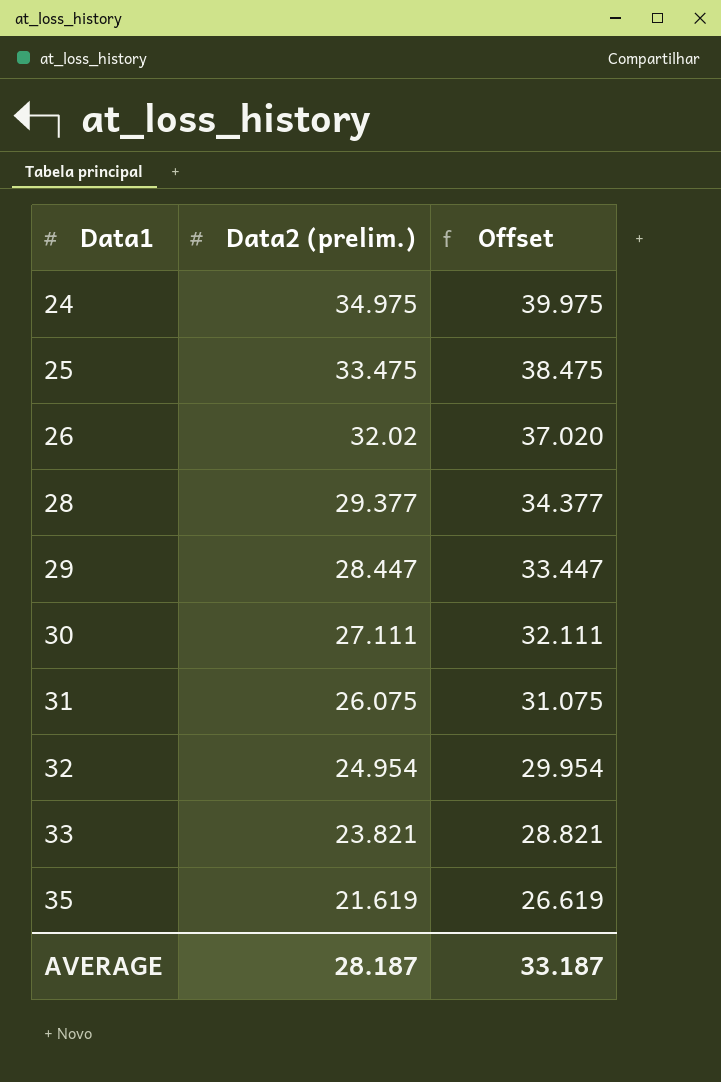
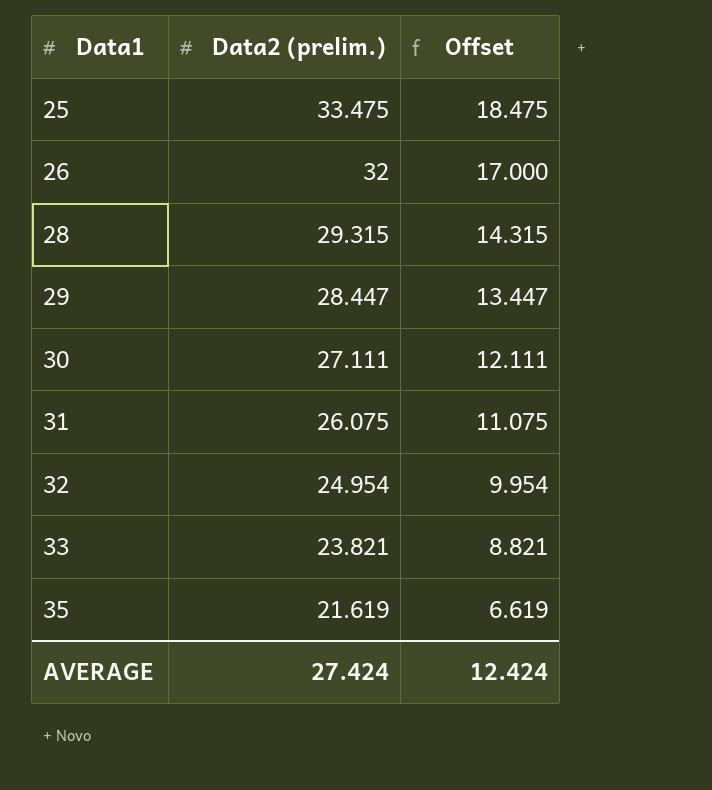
column Offset | formula: [Data2 (prelim.)] + 5 -> [Data2 (prelim.)] - 15
row 24: 34.975 | 39.975 -> none
26 | Data2 (prelim.): 32.02 -> 32
28 | Data2 (prelim.): 29.377 -> 29.315
AVERAGE | Data2 (prelim.): 28.187 -> 27.424
AVERAGE | Offset: 33.187 -> 12.424

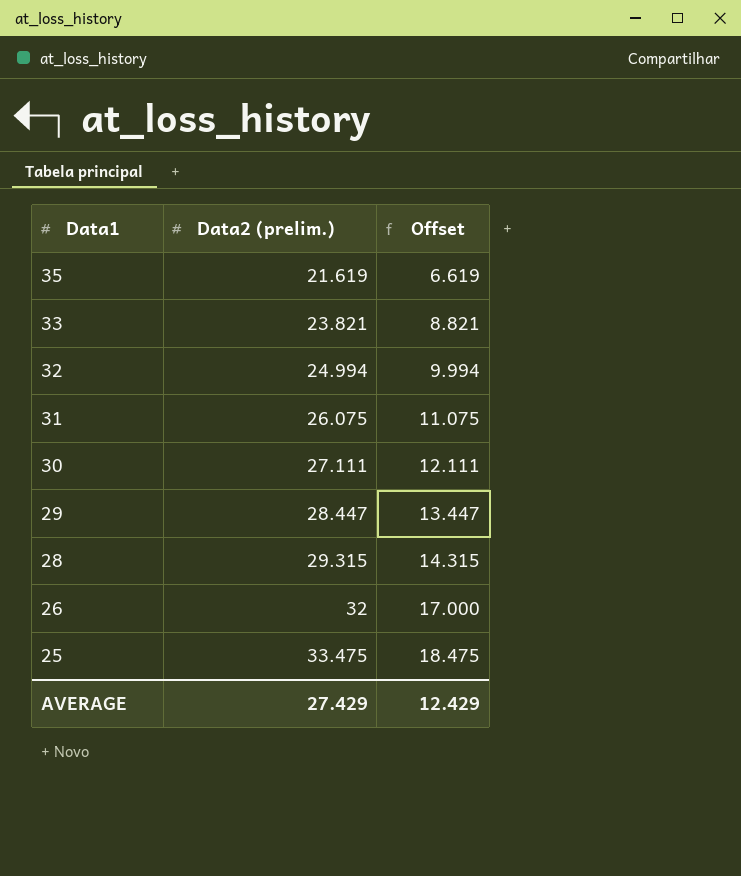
row order: Data1 ascending -> Data1 descending
32 | Data2 (prelim.): 24.954 -> 24.994
32 | Offset: 9.954 -> 9.994
AVERAGE | Data2 (prelim.): 27.424 -> 27.429
AVERAGE | Offset: 12.424 -> 12.429

